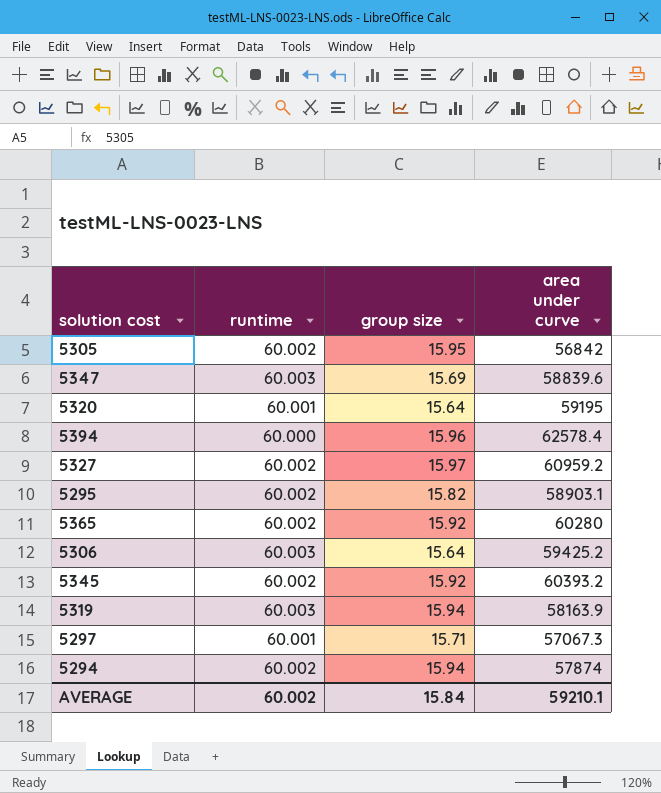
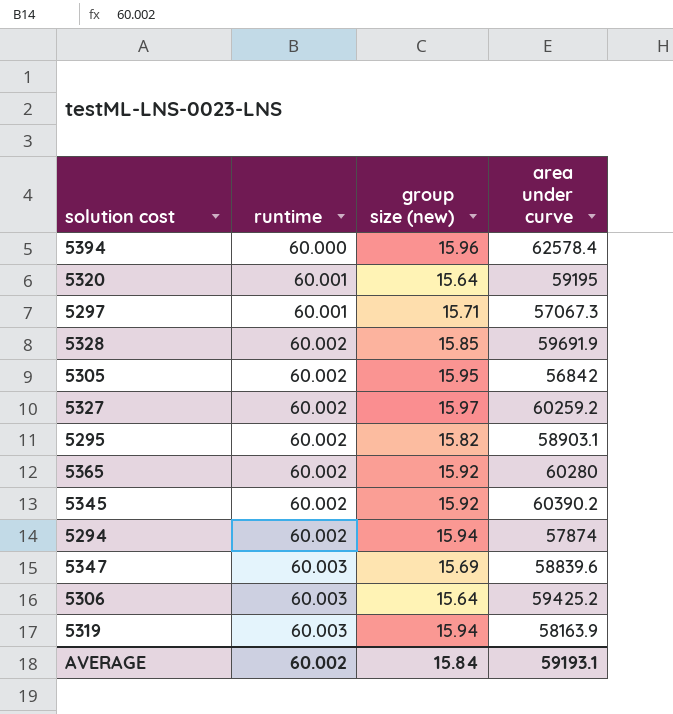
row order: none -> runtime ascending
column name: group size -> group size (new)
row 5328: none -> 60.002 | 15.85 | 59691.9
5327 | area under curve: 60959.2 -> 60259.2
5345 | area under curve: 60393.2 -> 60390.2
AVERAGE | area under curve: 59210.1 -> 59193.1

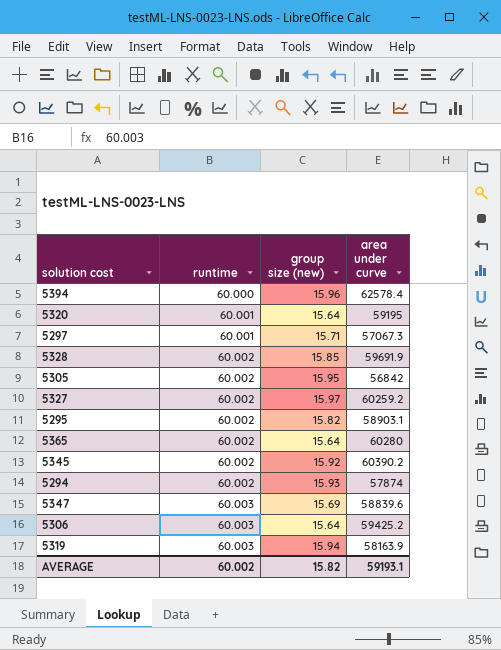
5365 | group size (new): 15.92 -> 15.64
5294 | group size (new): 15.94 -> 15.93
AVERAGE | group size (new): 15.84 -> 15.82

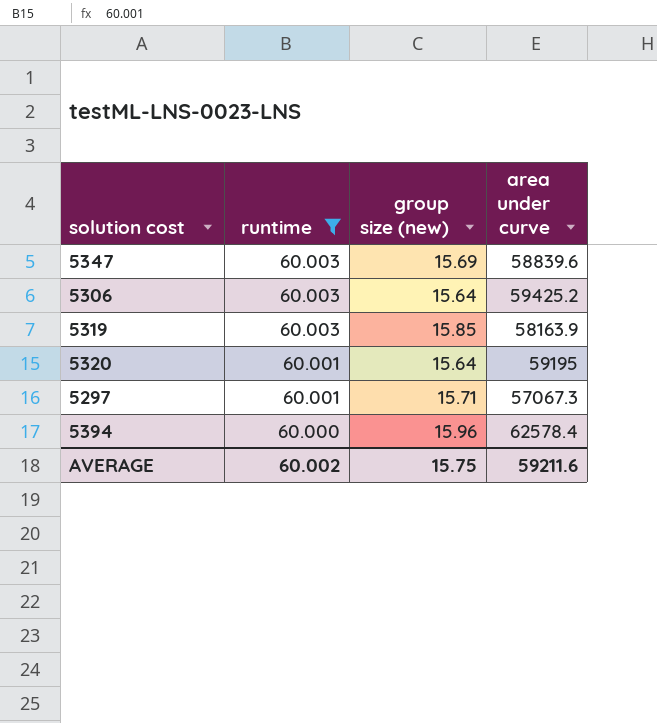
filter: none -> runtime != 60.002
row order: runtime ascending -> runtime descending
5319 | group size (new): 15.94 -> 15.85
AVERAGE | group size (new): 15.82 -> 15.75
AVERAGE | area under curve: 59193.1 -> 59211.6

